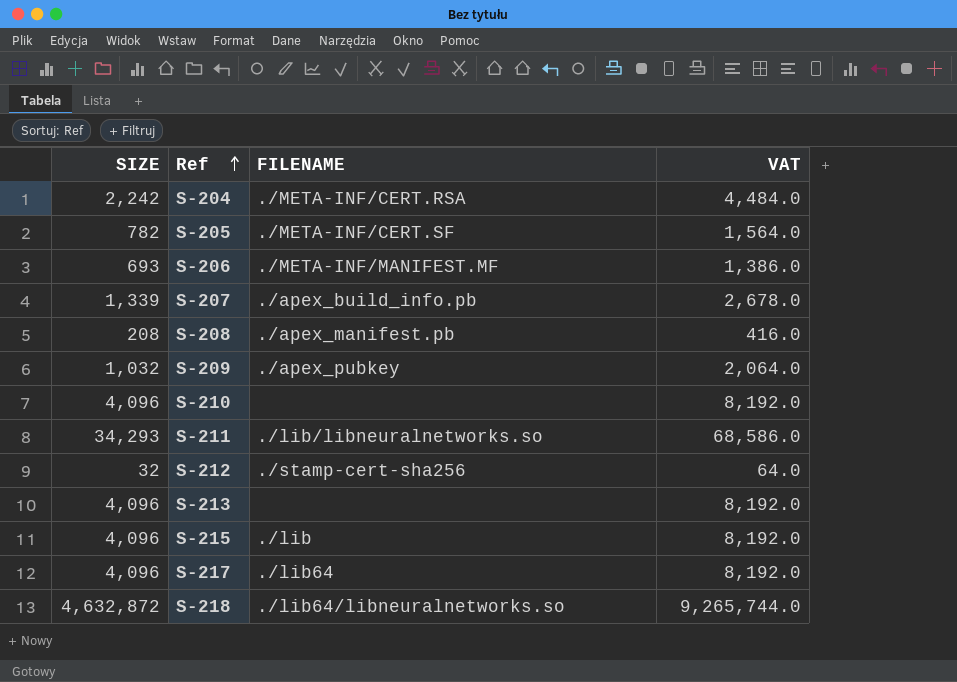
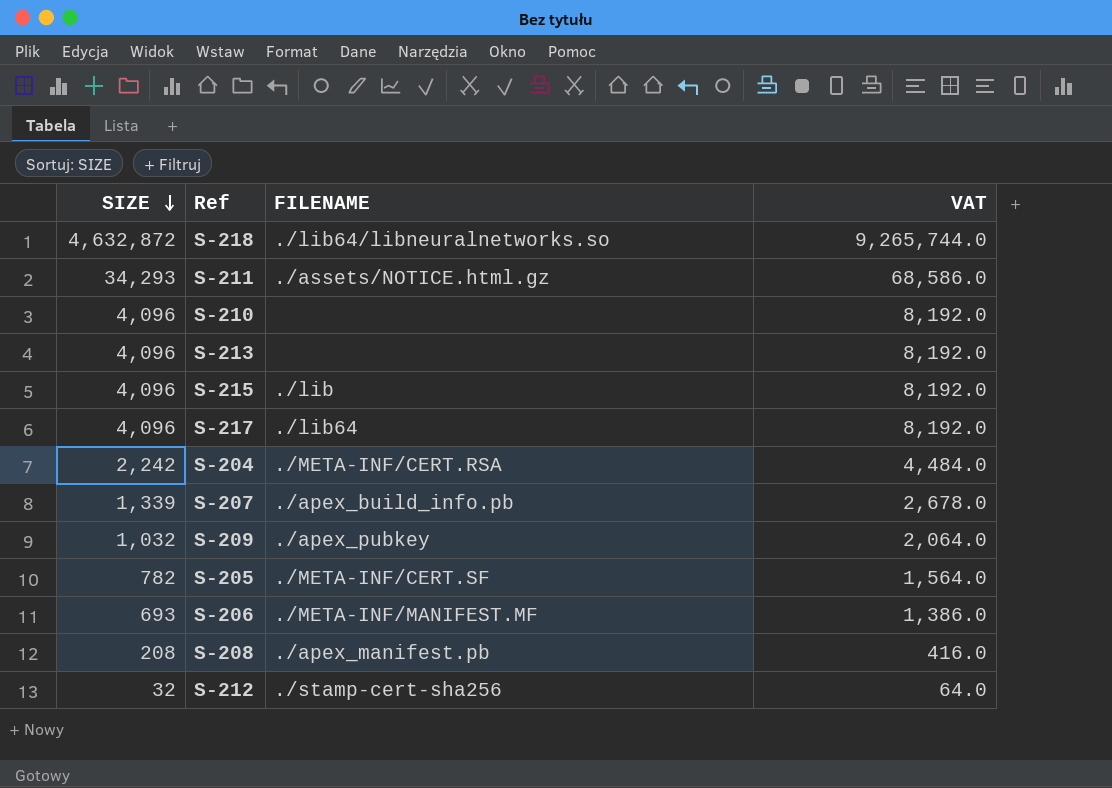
row order: Ref ascending -> SIZE descending
S-211 | FILENAME: ./lib/libneuralnetworks.so -> ./assets/NOTICE.html.gz

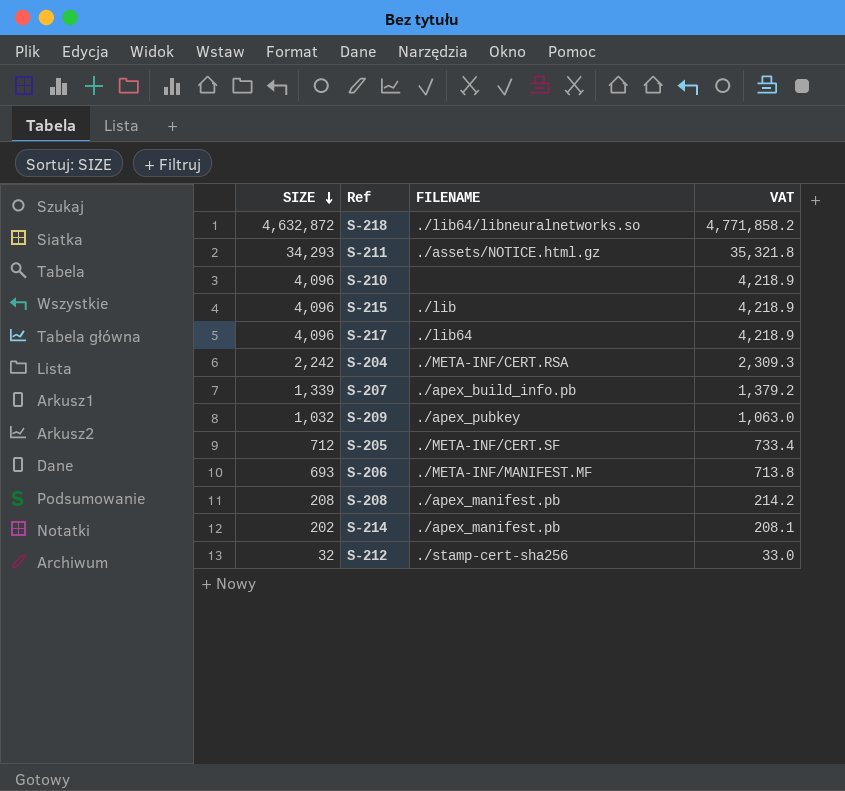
column VAT | formula: [SIZE] * 2 -> [SIZE] * 1.03
row S-213: 4,096 | none | 8,192.0 -> none
S-205 | SIZE: 782 -> 712
row S-214: none -> 202 | ./apex_manifest.pb | 208.1

